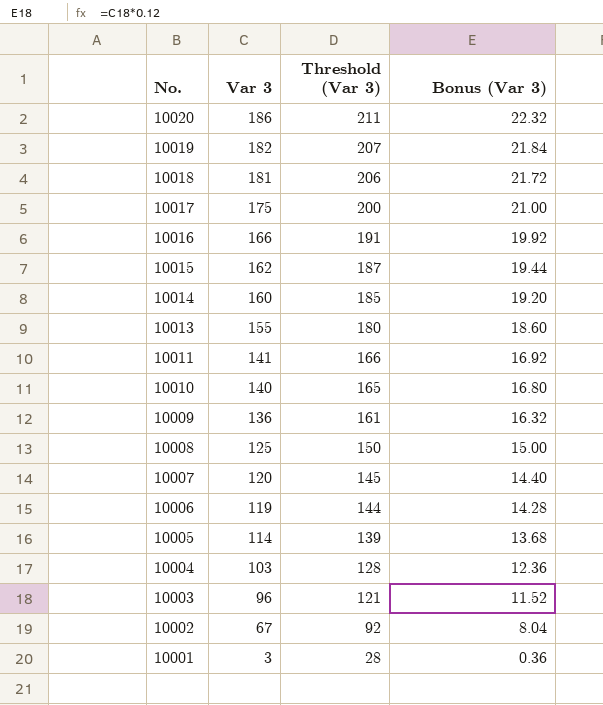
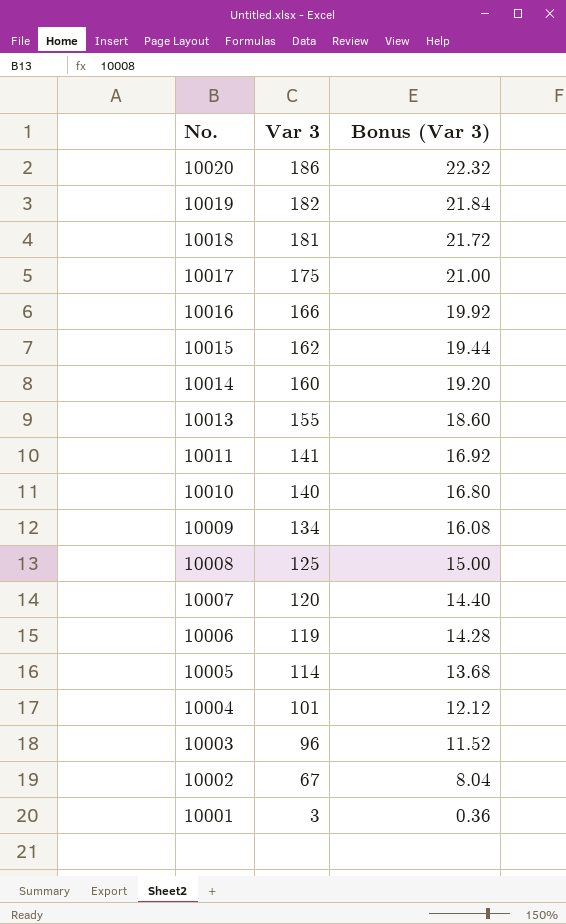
column Threshold (Var 3) | formula: [Var 3] + 25 -> none
10009 | Var 3: 136 -> 134
10009 | Bonus (Var 3): 16.32 -> 16.08
10004 | Var 3: 103 -> 101
10004 | Bonus (Var 3): 12.36 -> 12.12

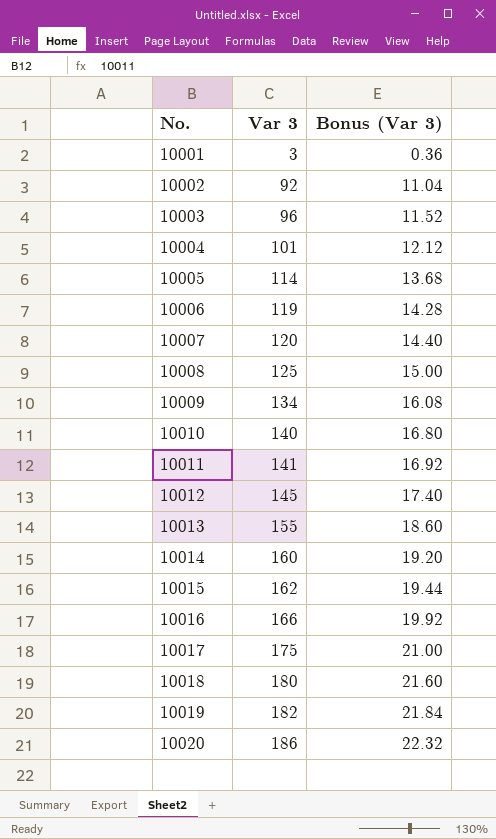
row order: No. descending -> No. ascending
10002 | Var 3: 67 -> 92
10002 | Bonus (Var 3): 8.04 -> 11.04
row 10012: none -> 145 | 17.40
10018 | Var 3: 181 -> 180
10018 | Bonus (Var 3): 21.72 -> 21.60

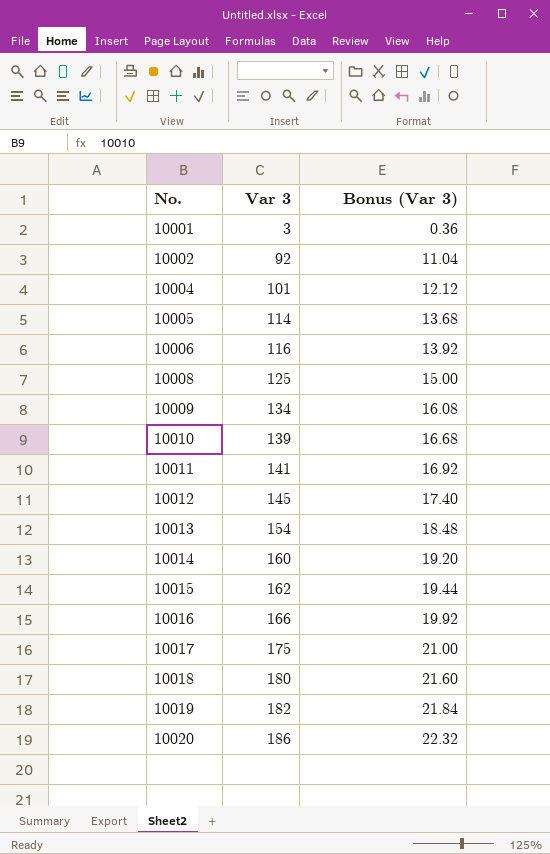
row 10003: 96 | 11.52 -> none
row 10007: 120 | 14.40 -> none
10006 | Var 3: 119 -> 116
10006 | Bonus (Var 3): 14.28 -> 13.92
10010 | Var 3: 140 -> 139
10010 | Bonus (Var 3): 16.80 -> 16.68
10013 | Var 3: 155 -> 154
10013 | Bonus (Var 3): 18.60 -> 18.48

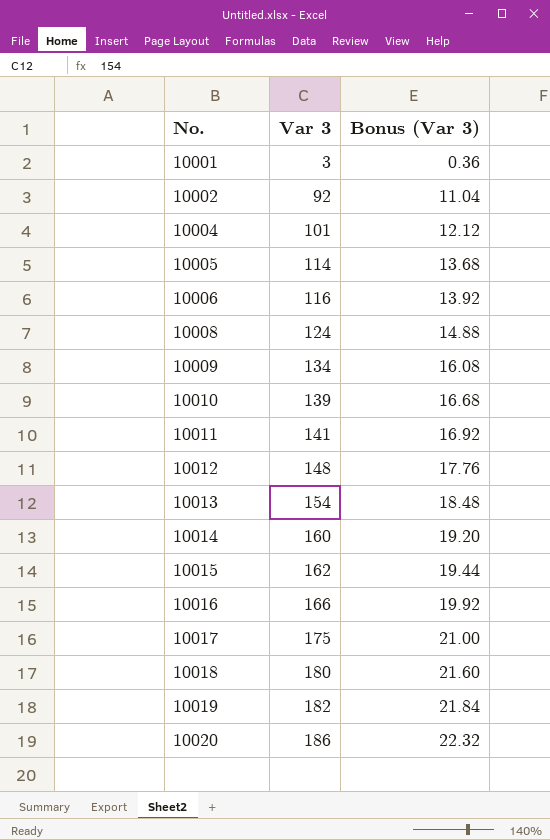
10008 | Var 3: 125 -> 124
10008 | Bonus (Var 3): 15.00 -> 14.88
10012 | Var 3: 145 -> 148
10012 | Bonus (Var 3): 17.40 -> 17.76

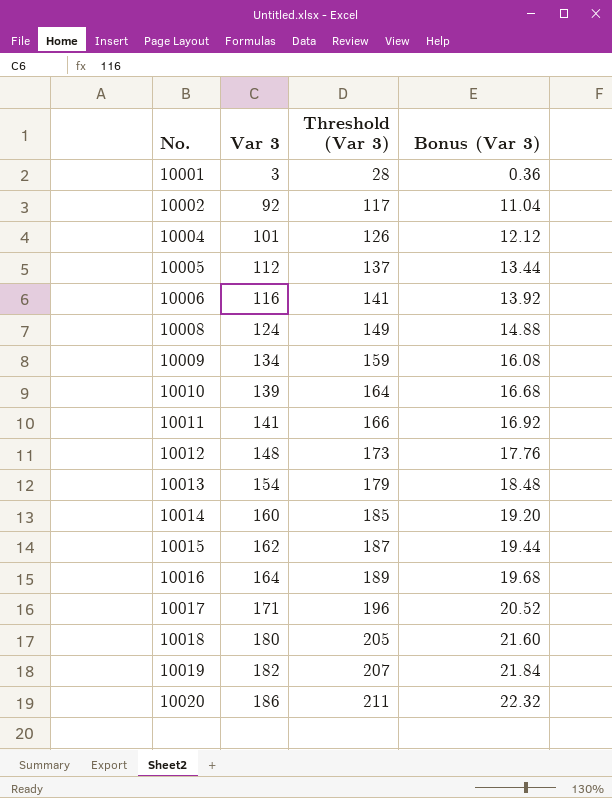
column Threshold (Var 3) | formula: none -> [Var 3] + 25
10005 | Var 3: 114 -> 112
10005 | Bonus (Var 3): 13.68 -> 13.44
10016 | Var 3: 166 -> 164
10016 | Bonus (Var 3): 19.92 -> 19.68
10017 | Var 3: 175 -> 171
10017 | Bonus (Var 3): 21.00 -> 20.52

